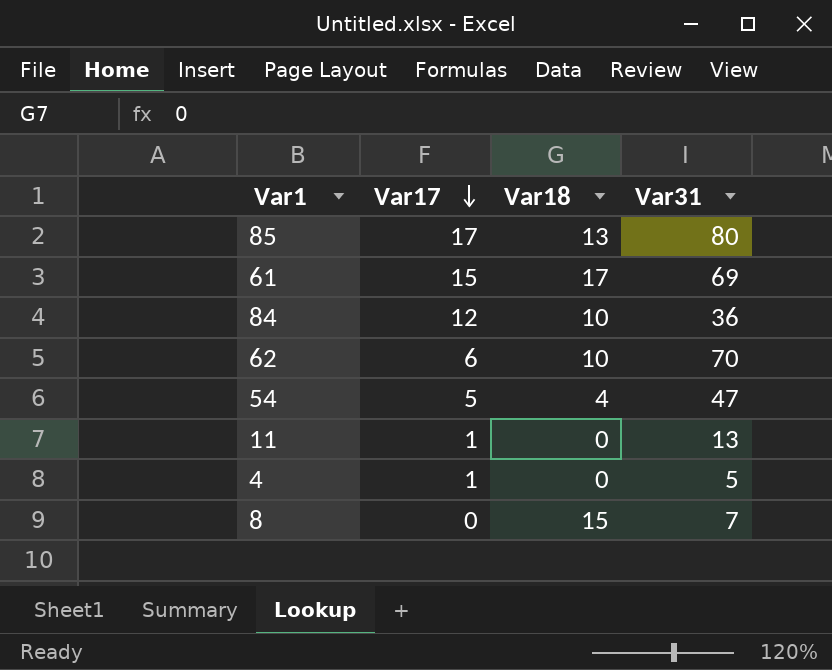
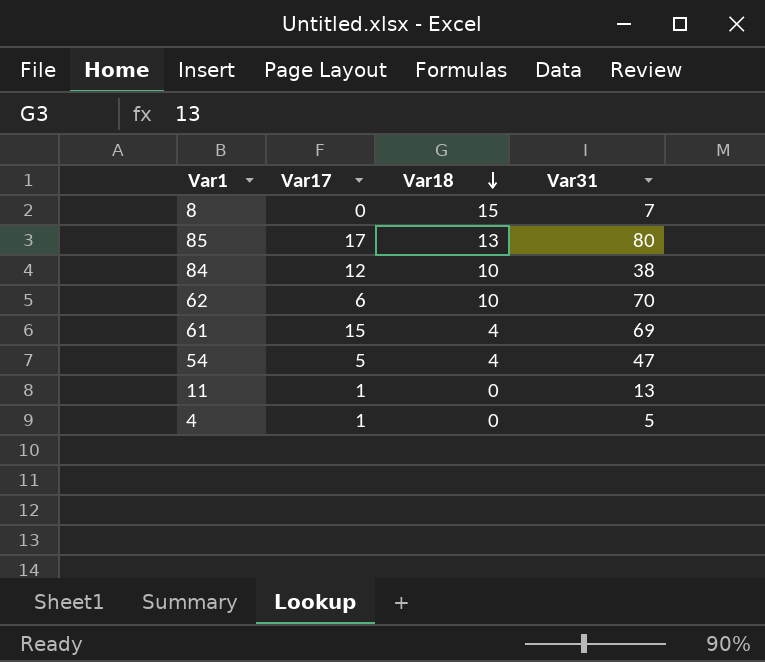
row order: Var17 descending -> Var18 descending
84 | Var31: 36 -> 38
61 | Var18: 17 -> 4

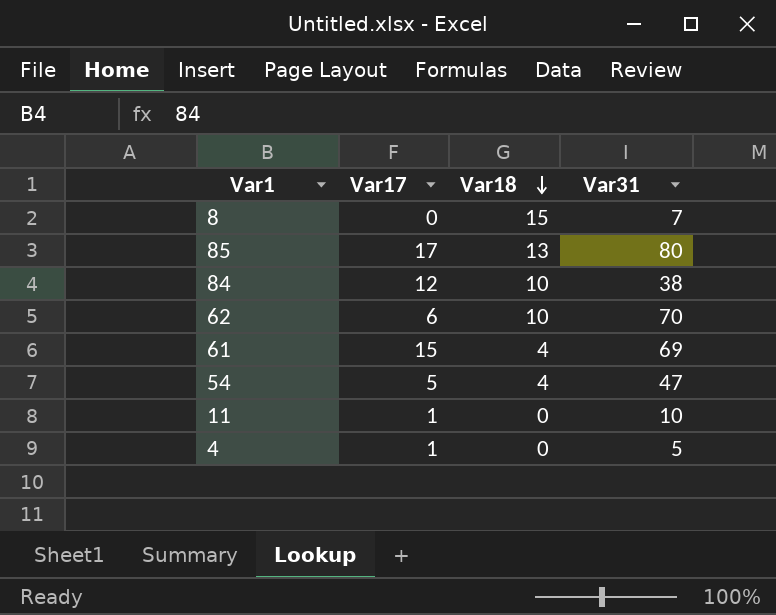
11 | Var31: 13 -> 10

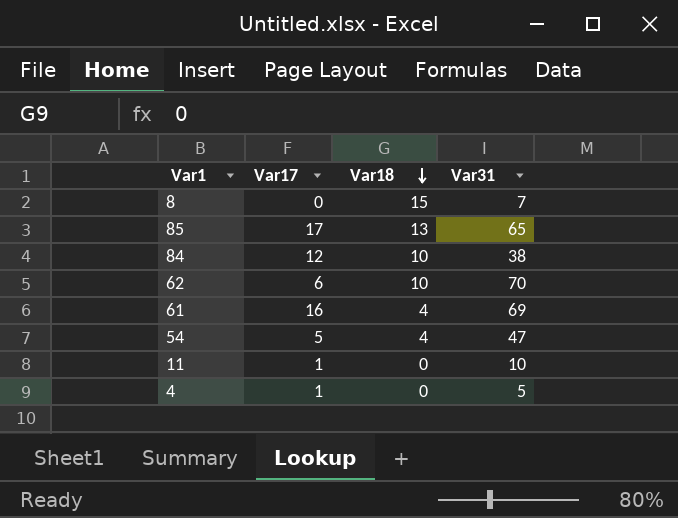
85 | Var31: 80 -> 65
61 | Var17: 15 -> 16

